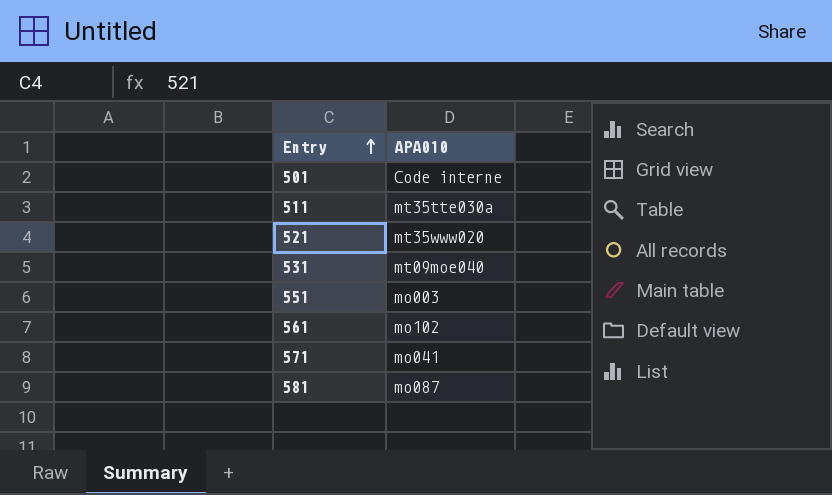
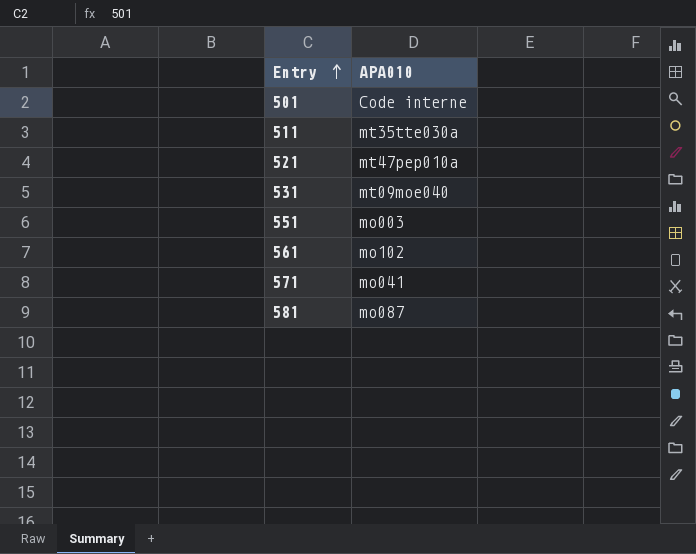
521 | APA010: mt35www020 -> mt47pep010a

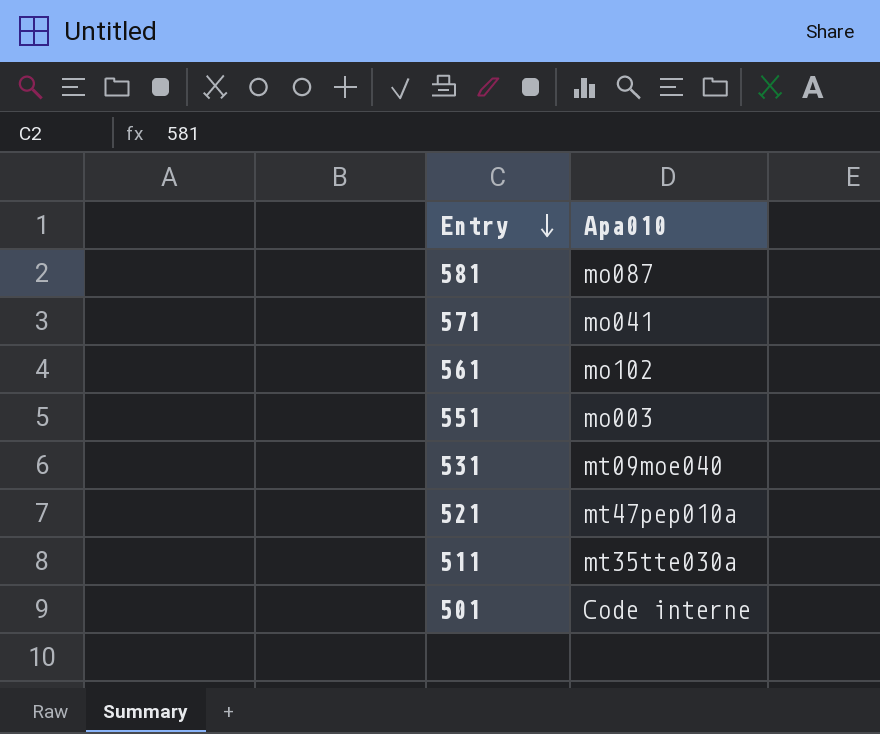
row order: Entry ascending -> Entry descending
column name: APA010 -> Apa010

